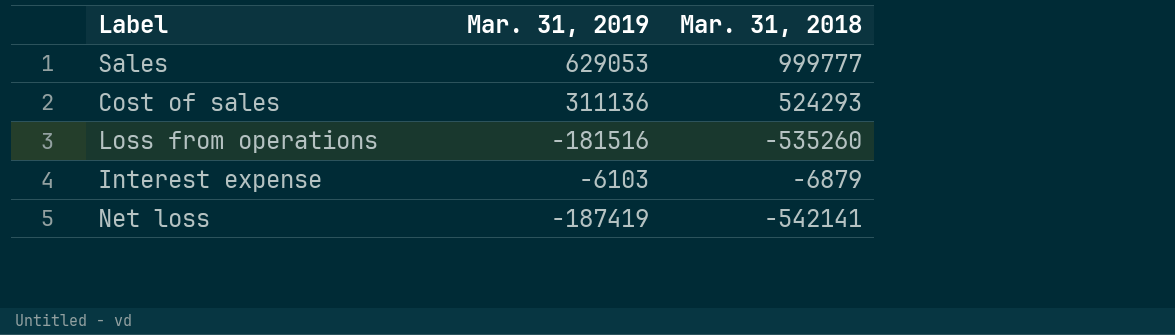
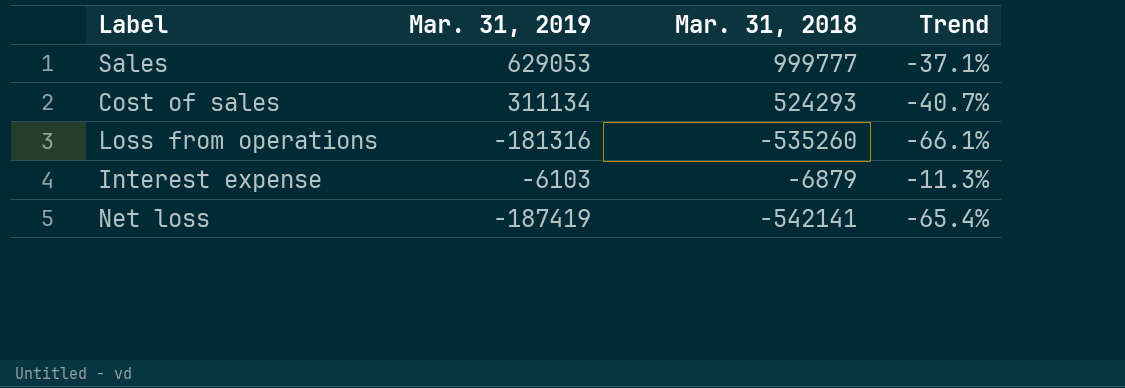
column Trend | formula: none -> ([Mar. 31, 2019] - [Mar. 31, 2018]) / [Mar. 31, 2018]
Cost of sales | Mar. 31, 2019: 311136 -> 311134
Loss from operations | Mar. 31, 2019: -181516 -> -181316

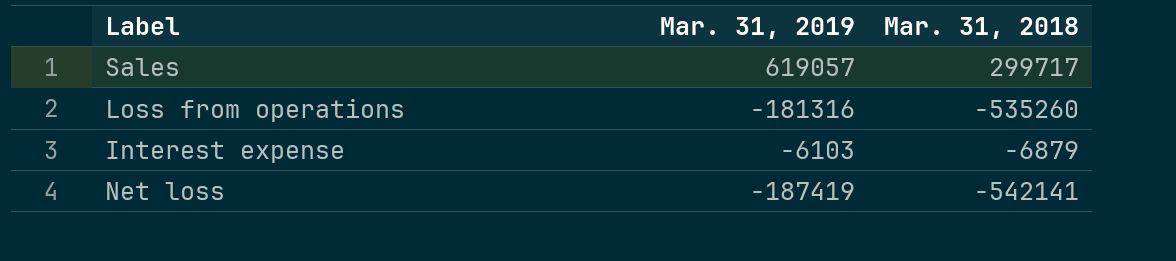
column Trend | formula: ([Mar. 31, 2019] - [Mar. 31, 2018]) / [Mar. 31, 2018] -> none
row Cost of sales: 311134 | 524293 | -40.7% -> none
Sales | Mar. 31, 2019: 629053 -> 619057
Sales | Mar. 31, 2018: 999777 -> 299717

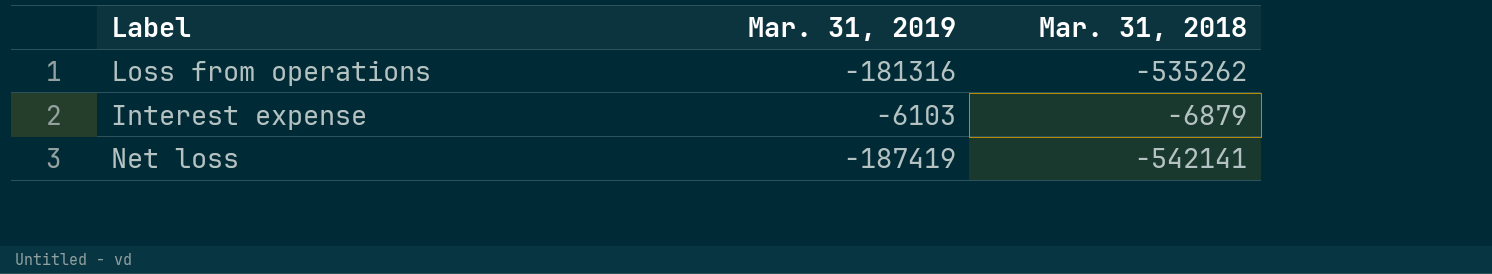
row Sales: 619057 | 299717 -> none
Loss from operations | Mar. 31, 2018: -535260 -> -535262

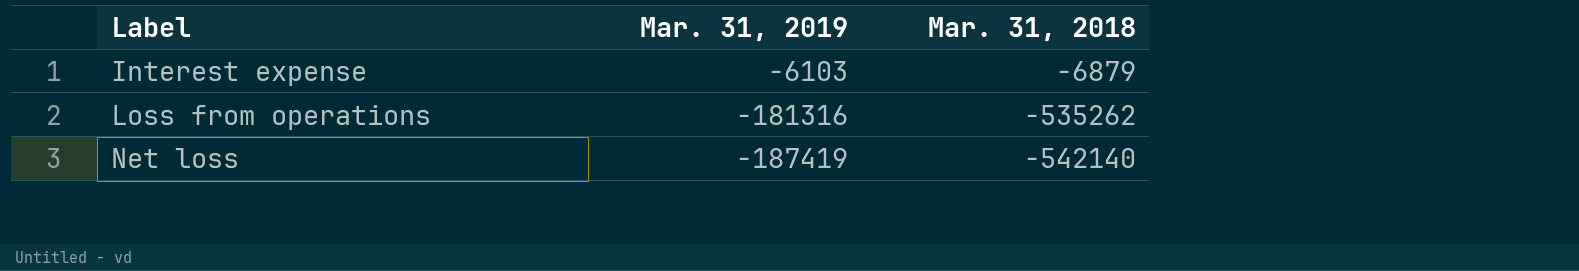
row order: none -> Label ascending
Net loss | Mar. 31, 2018: -542141 -> -542140

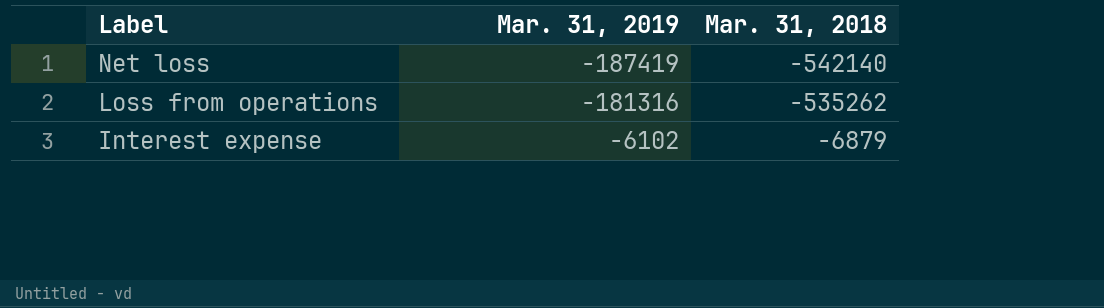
row order: Label ascending -> Label descending
Interest expense | Mar. 31, 2019: -6103 -> -6102

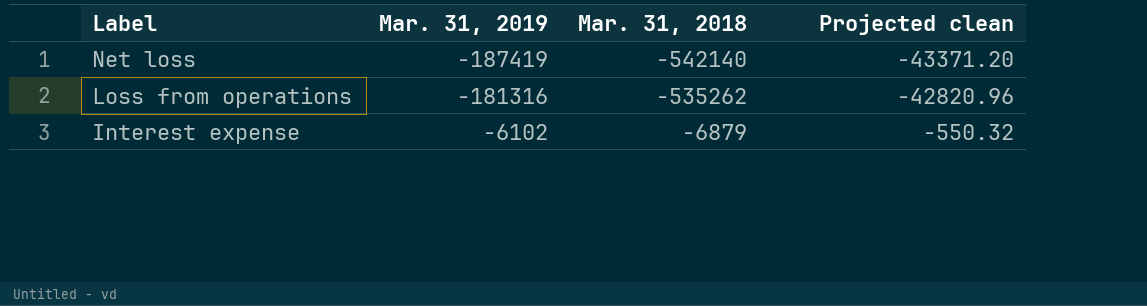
column Projected clean | formula: none -> [Mar. 31, 2018] * 0.08

